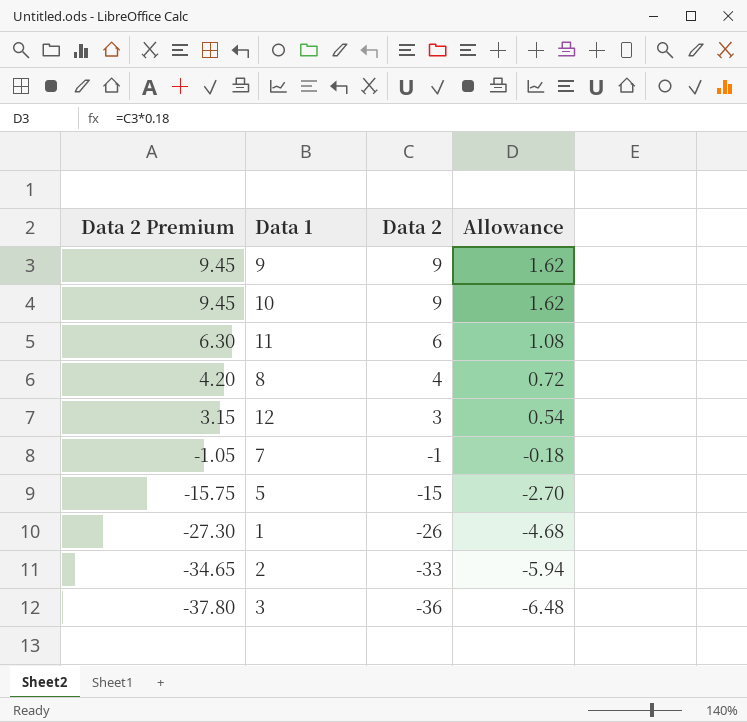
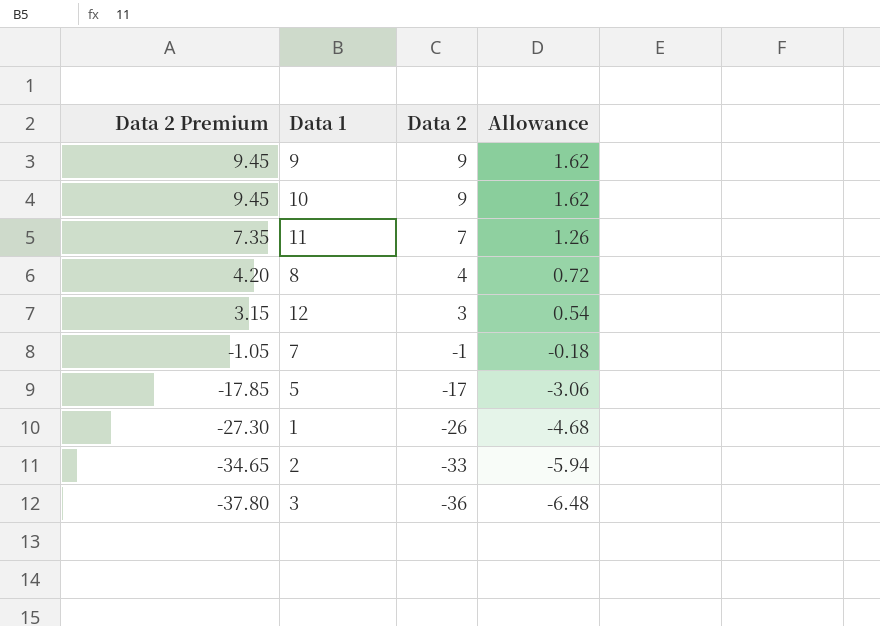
11 | Data 2 Premium: 6.30 -> 7.35
11 | Data 2: 6 -> 7
11 | Allowance: 1.08 -> 1.26
5 | Data 2 Premium: -15.75 -> -17.85
5 | Data 2: -15 -> -17
5 | Allowance: -2.70 -> -3.06

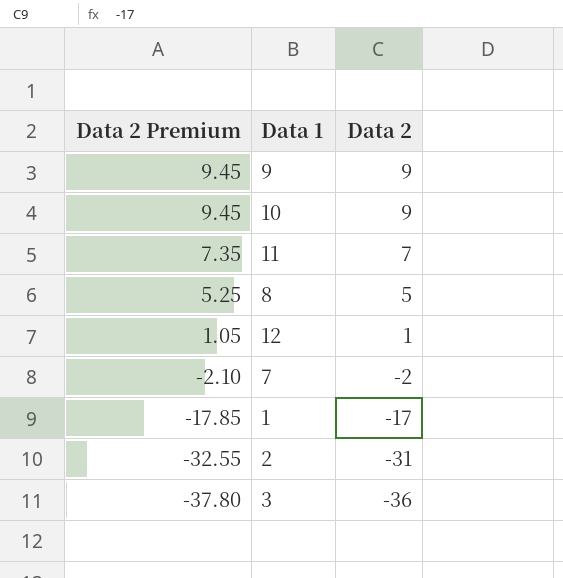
column Allowance | formula: [Data 2] * 0.18 -> none
row 5: -17.85 | -17 | -3.06 -> none
8 | Data 2 Premium: 4.20 -> 5.25
8 | Data 2: 4 -> 5
12 | Data 2 Premium: 3.15 -> 1.05
12 | Data 2: 3 -> 1
7 | Data 2 Premium: -1.05 -> -2.10
7 | Data 2: -1 -> -2
1 | Data 2 Premium: -27.30 -> -17.85
1 | Data 2: -26 -> -17
2 | Data 2 Premium: -34.65 -> -32.55
2 | Data 2: -33 -> -31

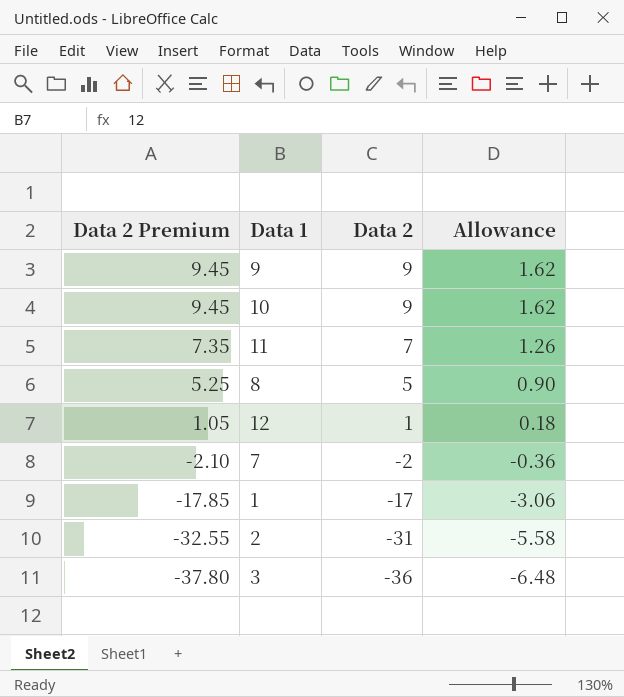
column Allowance | formula: none -> [Data 2] * 0.18

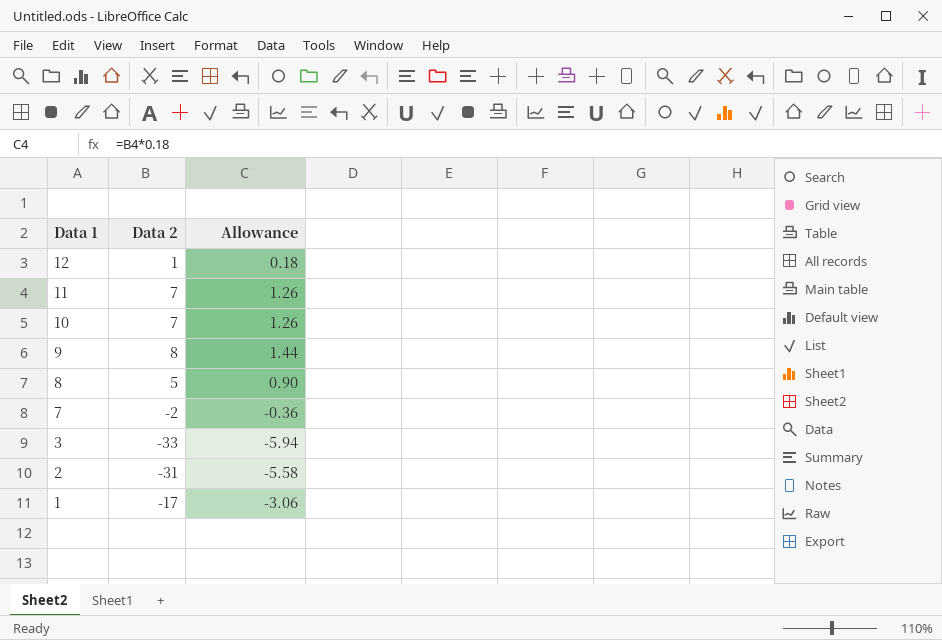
row order: Data 2 Premium descending -> Data 1 descending
column Data 2 Premium | formula: [Data 2] * 1.05 -> none
10 | Data 2: 9 -> 7
10 | Allowance: 1.62 -> 1.26
9 | Data 2: 9 -> 8
9 | Allowance: 1.62 -> 1.44
3 | Data 2: -36 -> -33
3 | Allowance: -6.48 -> -5.94

